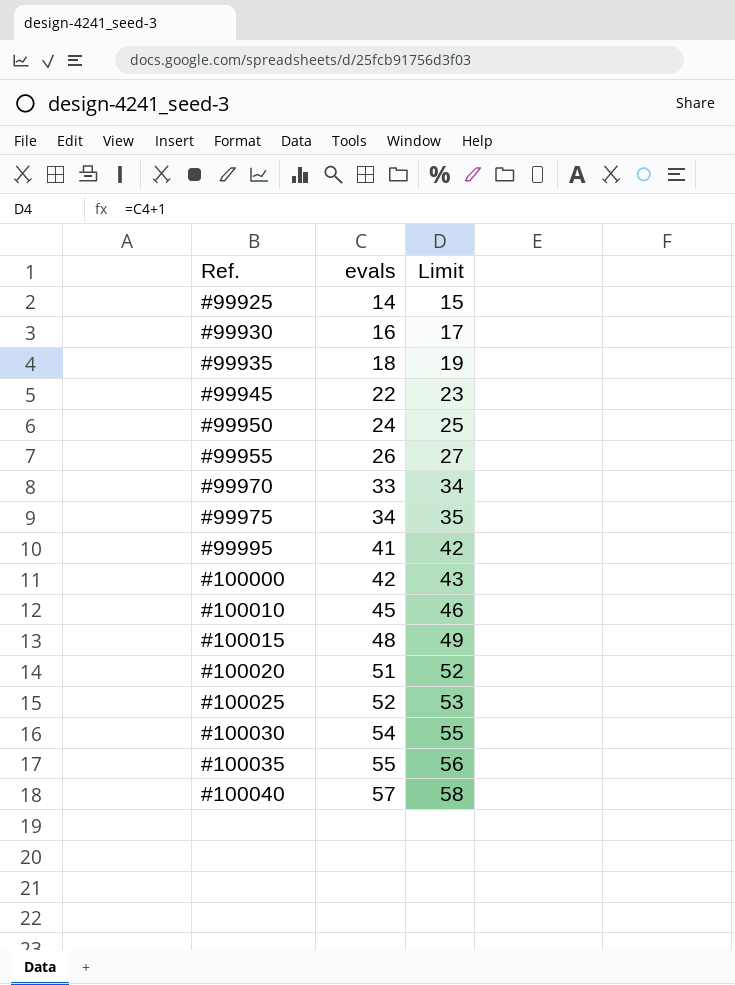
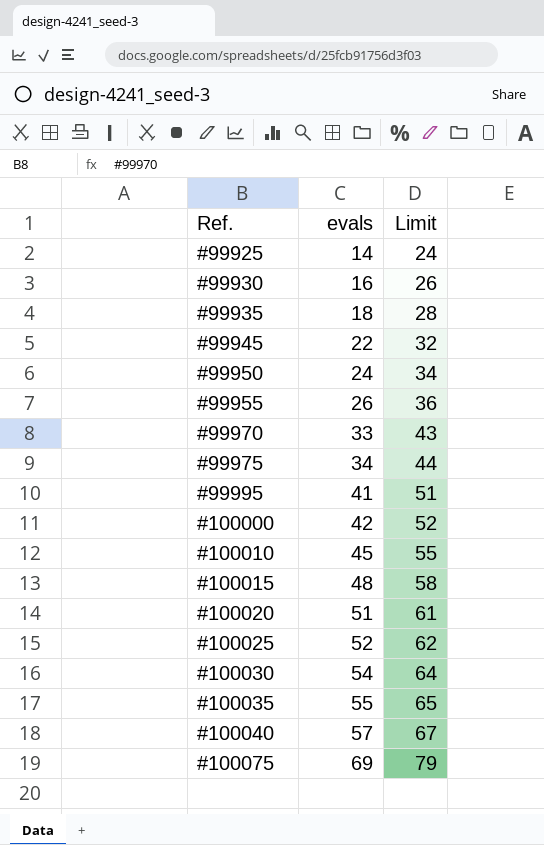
column Limit | formula: [evals] + 1 -> [evals] + 10
row #100075: none -> 69 | 79

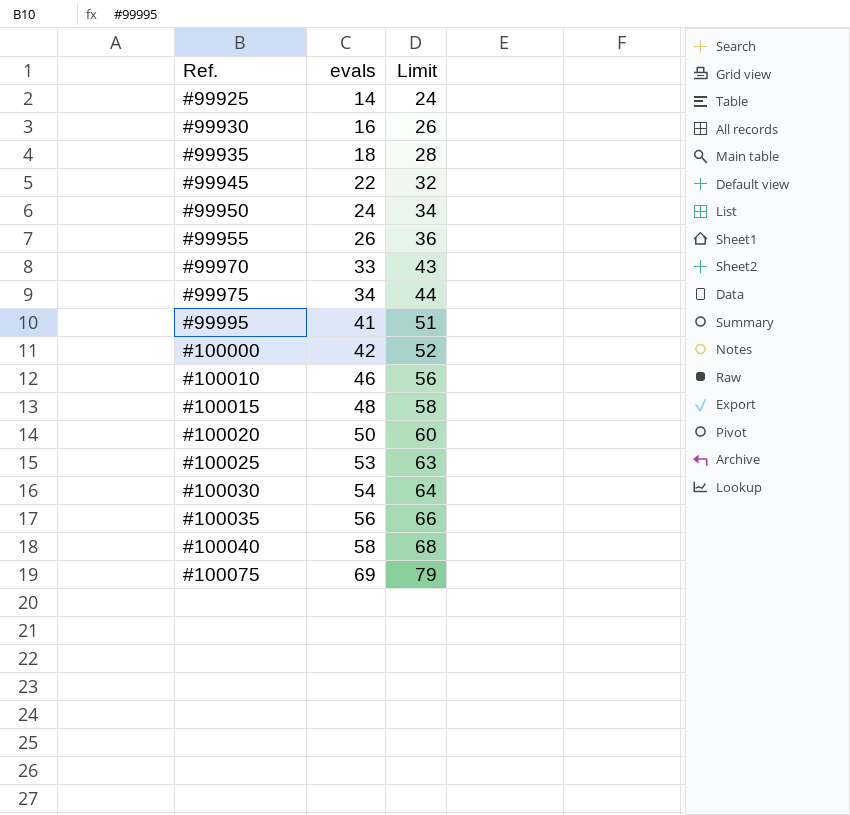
#100010 | evals: 45 -> 46
#100010 | Limit: 55 -> 56
#100020 | evals: 51 -> 50
#100020 | Limit: 61 -> 60
#100025 | evals: 52 -> 53
#100025 | Limit: 62 -> 63
#100035 | evals: 55 -> 56
#100035 | Limit: 65 -> 66
#100040 | evals: 57 -> 58
#100040 | Limit: 67 -> 68

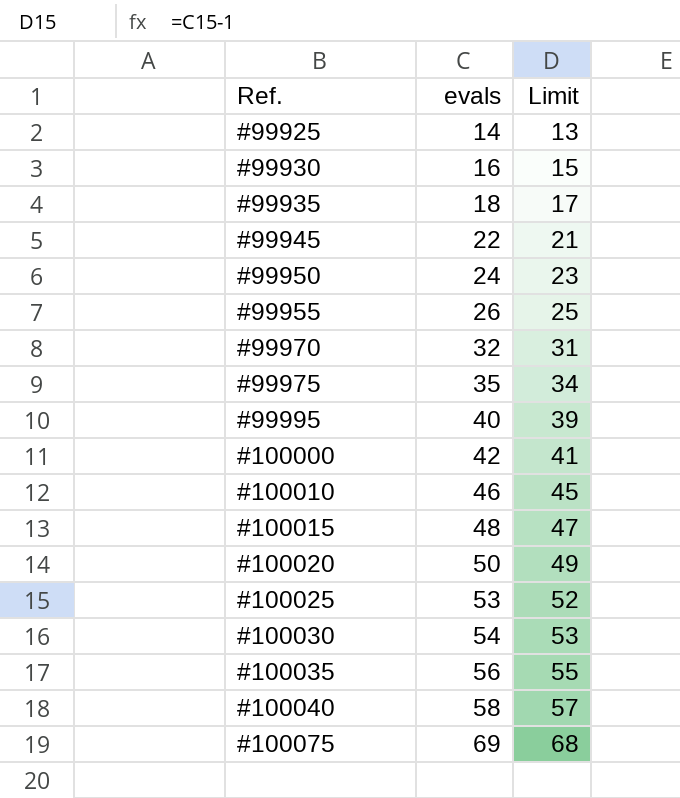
column Limit | formula: [evals] + 10 -> [evals] - 1
#99970 | evals: 33 -> 32
#99975 | evals: 34 -> 35
#99995 | evals: 41 -> 40

